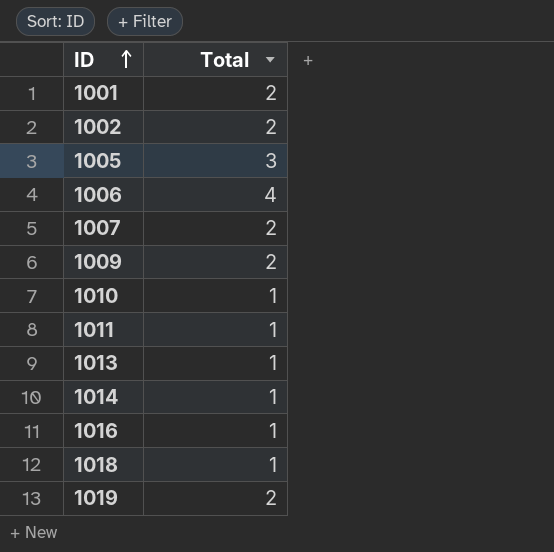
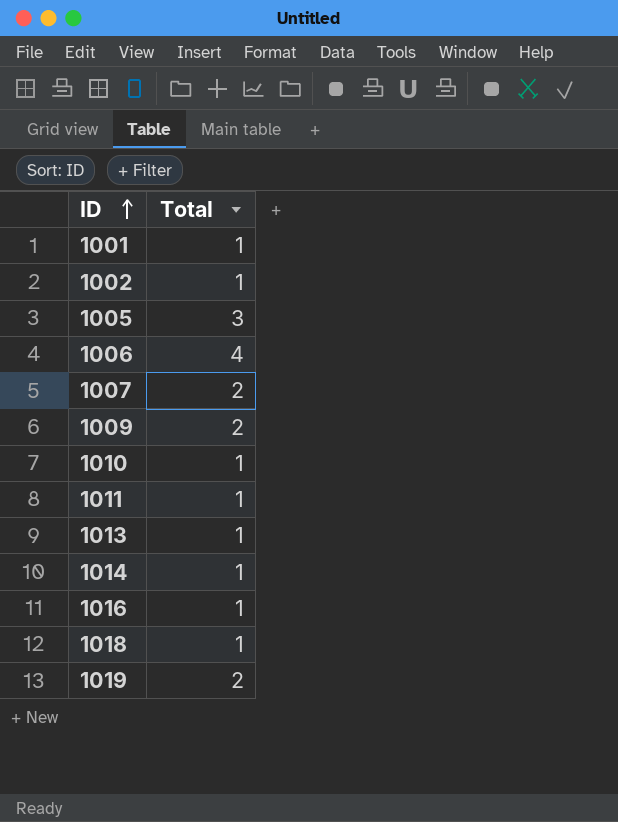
1001 | Total: 2 -> 1
1002 | Total: 2 -> 1

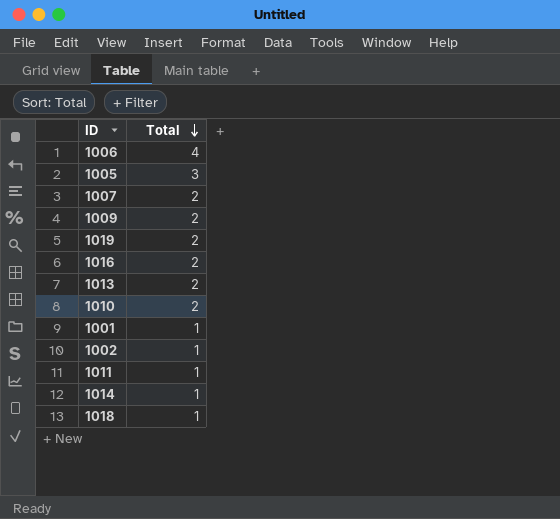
row order: ID ascending -> Total descending
1016 | Total: 1 -> 2
1013 | Total: 1 -> 2
1010 | Total: 1 -> 2

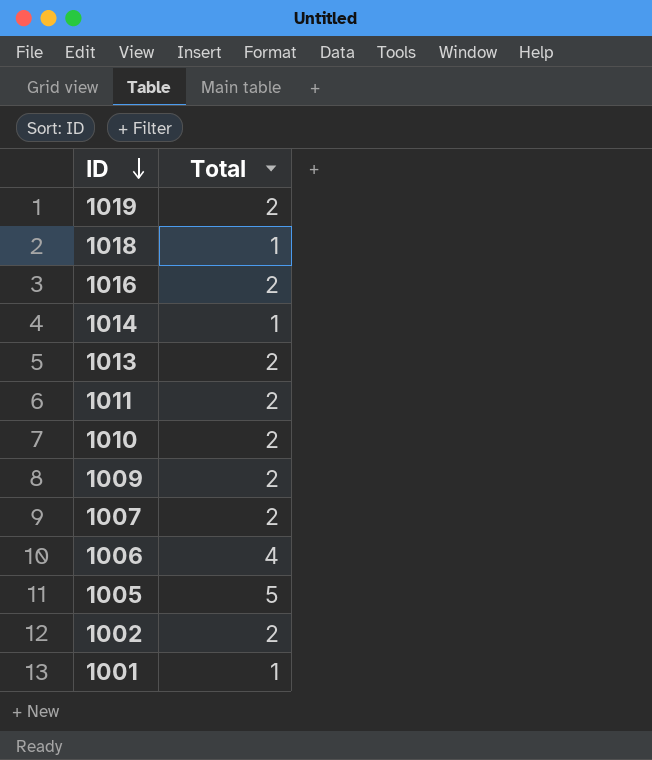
row order: Total descending -> ID descending
1011 | Total: 1 -> 2
1005 | Total: 3 -> 5
1002 | Total: 1 -> 2

